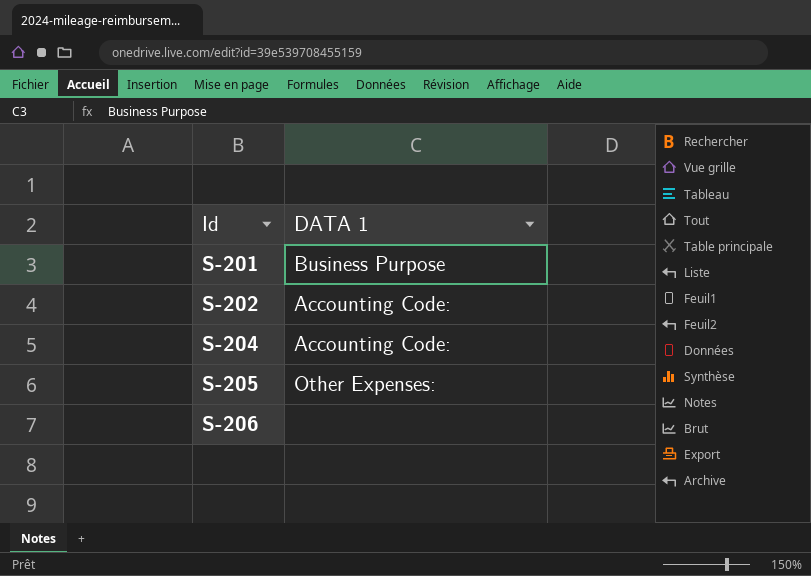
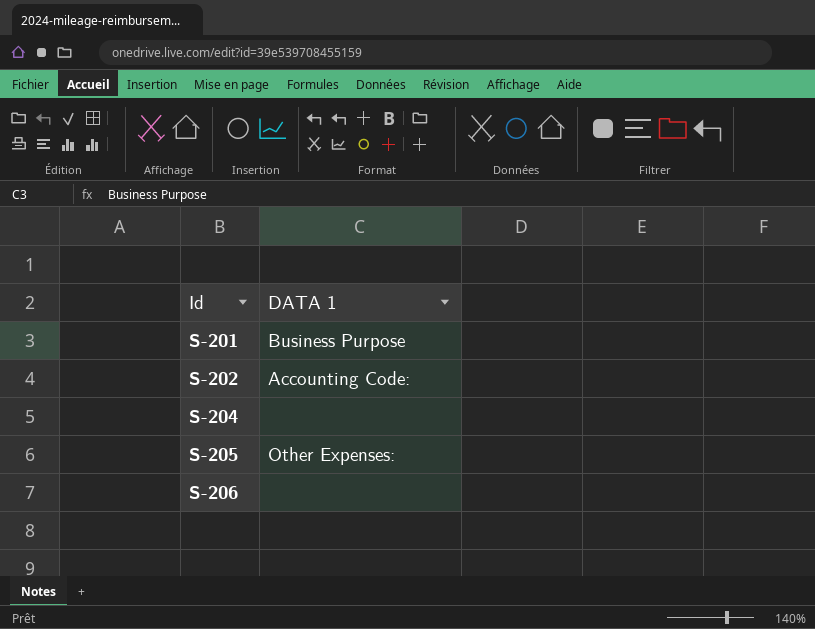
S-204 | DATA 1: Accounting Code: -> none

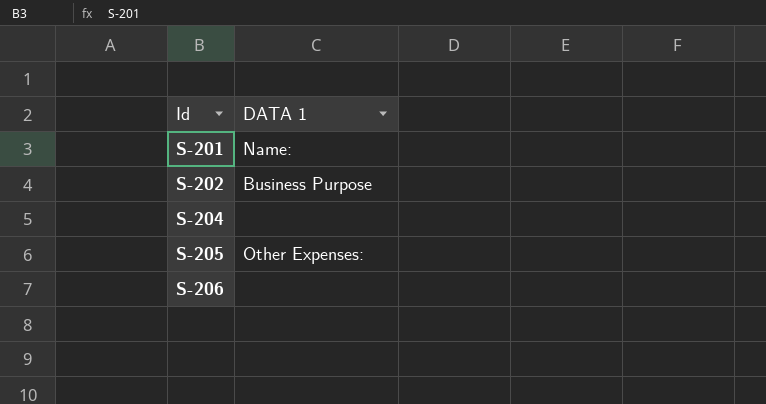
S-201 | DATA 1: Business Purpose -> Name:
S-202 | DATA 1: Accounting Code: -> Business Purpose

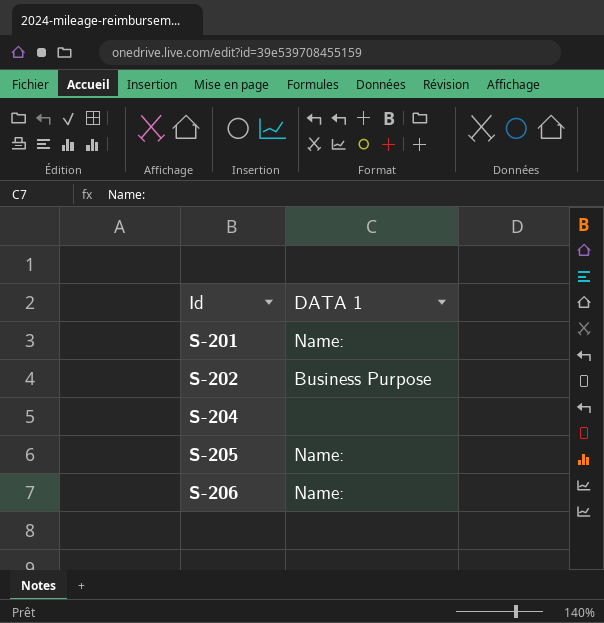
S-205 | DATA 1: Other Expenses: -> Name:
S-206 | DATA 1: none -> Name:

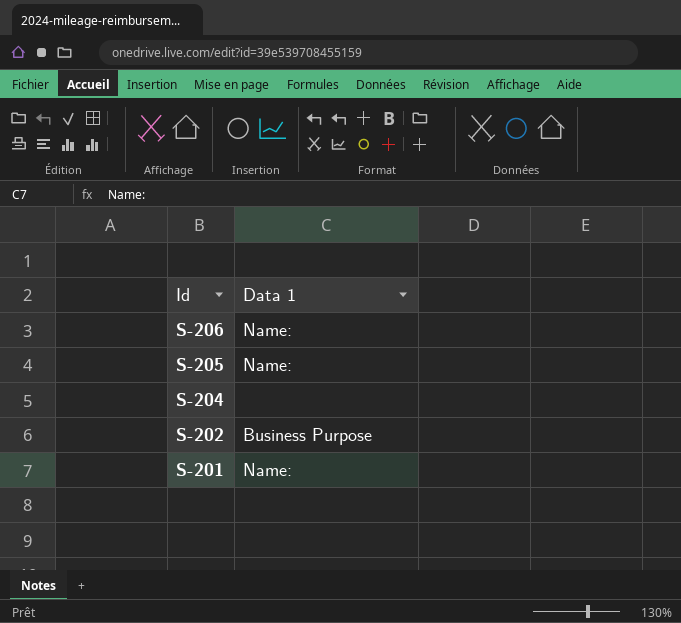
row order: Id ascending -> Id descending
column name: DATA 1 -> Data 1

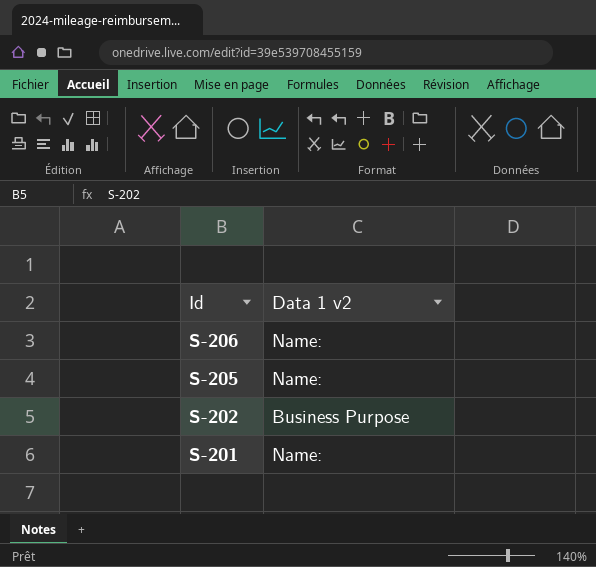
column name: Data 1 -> Data 1 v2
row S-204: none -> none

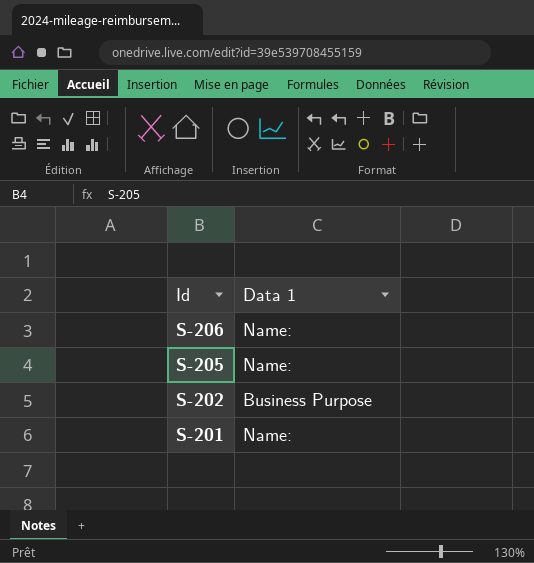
column name: Data 1 v2 -> Data 1

